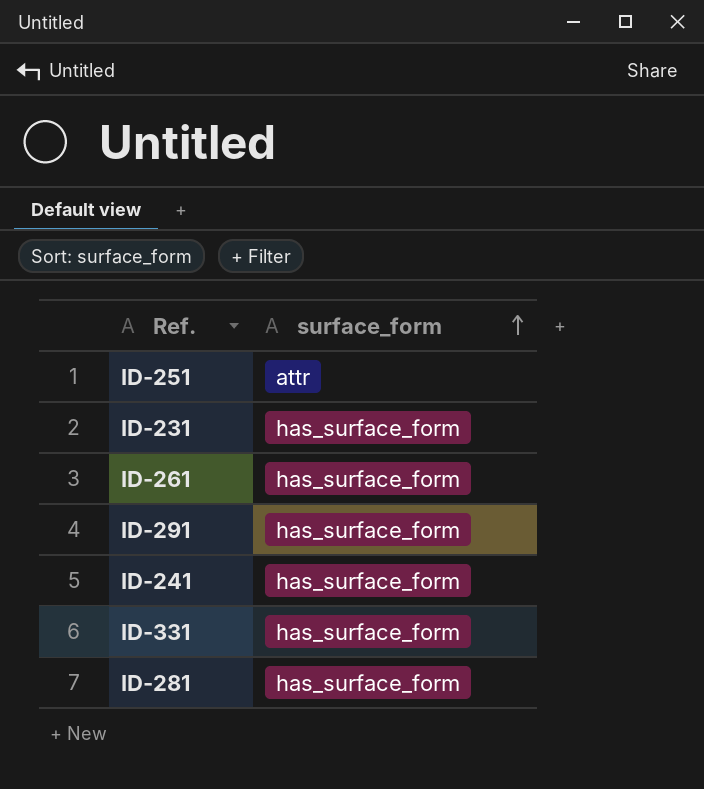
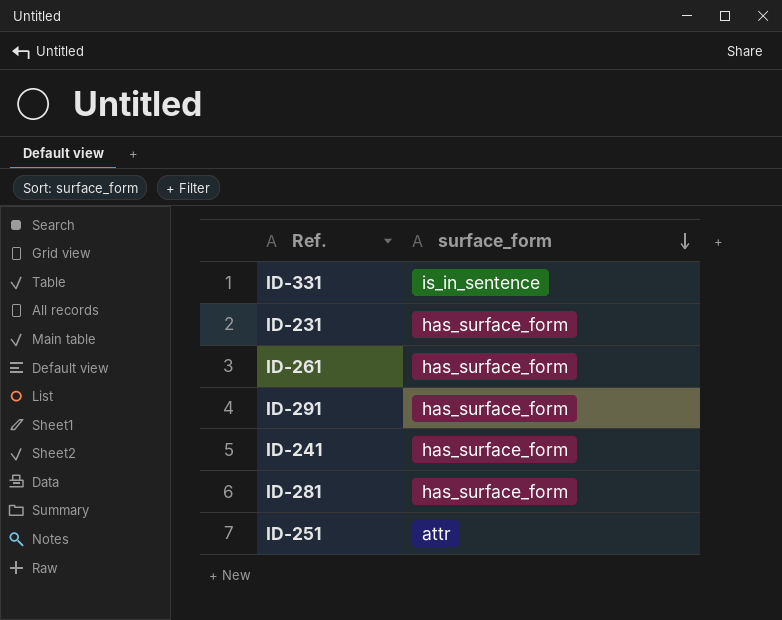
row order: surface_form ascending -> surface_form descending
ID-331 | surface_form: has_surface_form -> is_in_sentence

